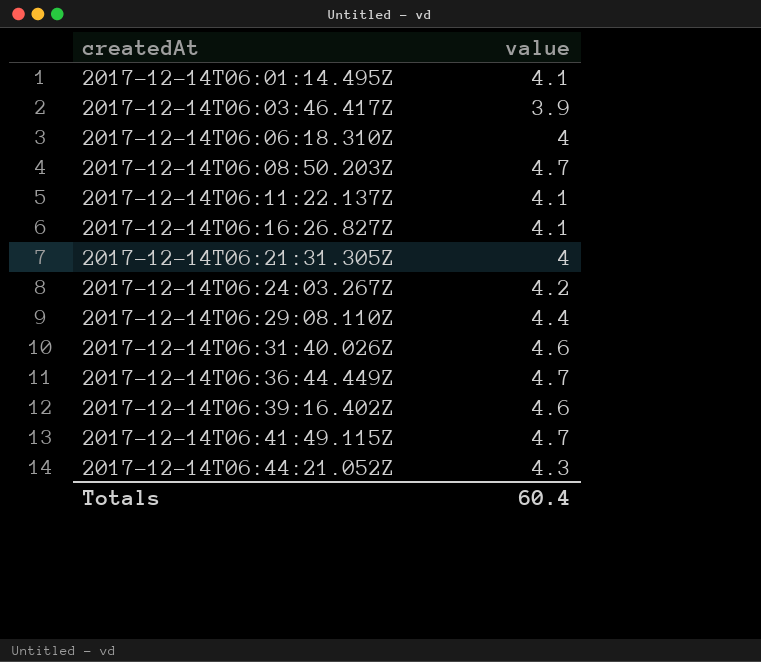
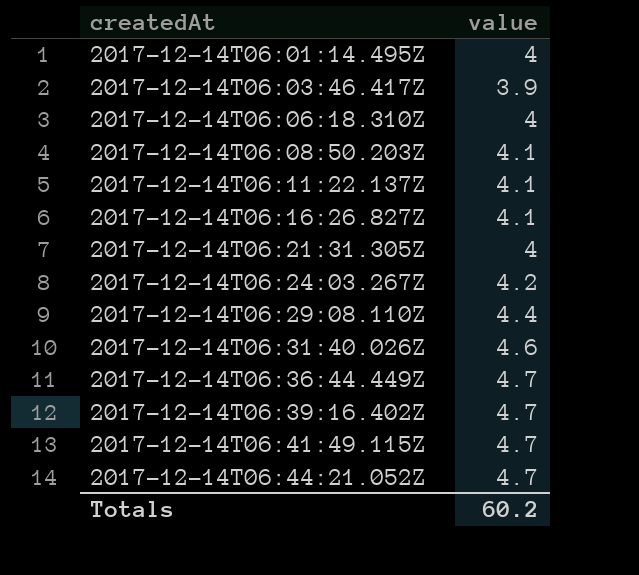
2017-12-14T06:01:14.495Z | value: 4.1 -> 4
2017-12-14T06:08:50.203Z | value: 4.7 -> 4.1
2017-12-14T06:39:16.402Z | value: 4.6 -> 4.7
2017-12-14T06:44:21.052Z | value: 4.3 -> 4.7
Totals | value: 60.4 -> 60.2

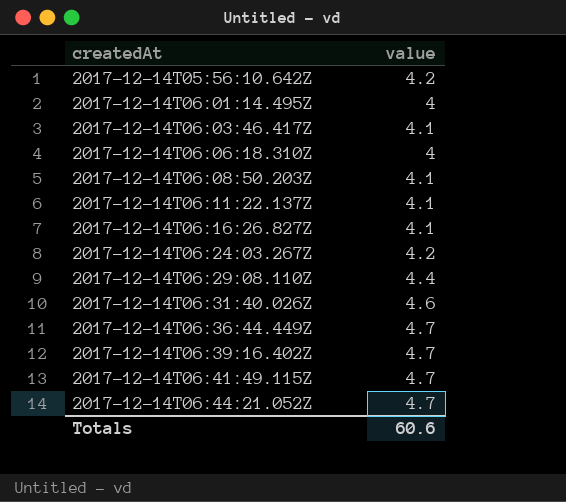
row 2017-12-14T06:21:31.305Z: 4 -> none
row 2017-12-14T05:56:10.642Z: none -> 4.2
2017-12-14T06:03:46.417Z | value: 3.9 -> 4.1
Totals | value: 60.2 -> 60.6

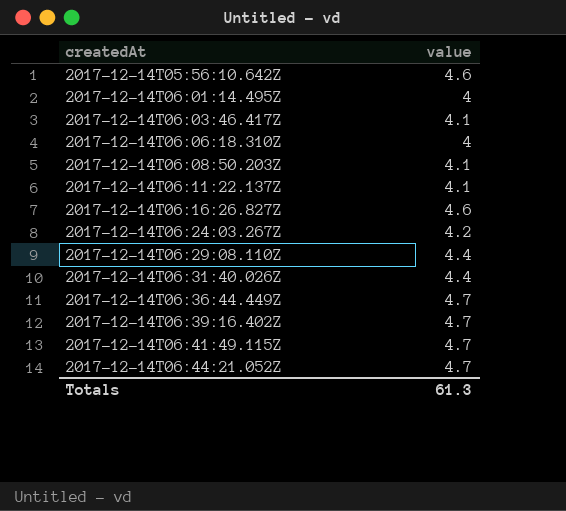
2017-12-14T05:56:10.642Z | value: 4.2 -> 4.6
2017-12-14T06:16:26.827Z | value: 4.1 -> 4.6
2017-12-14T06:31:40.026Z | value: 4.6 -> 4.4
Totals | value: 60.6 -> 61.3

